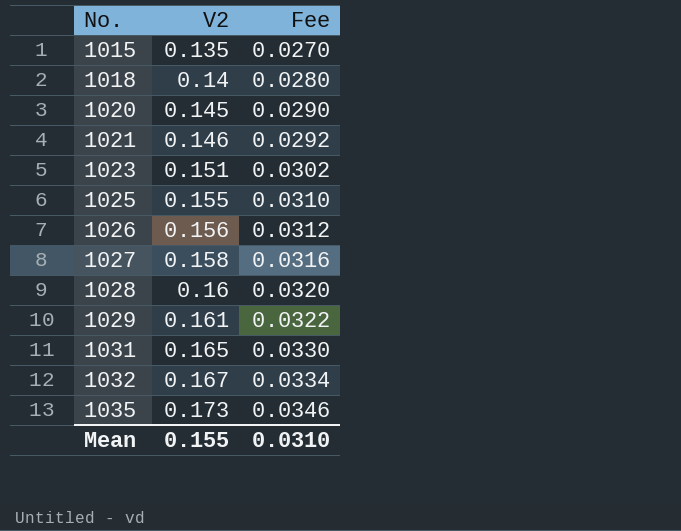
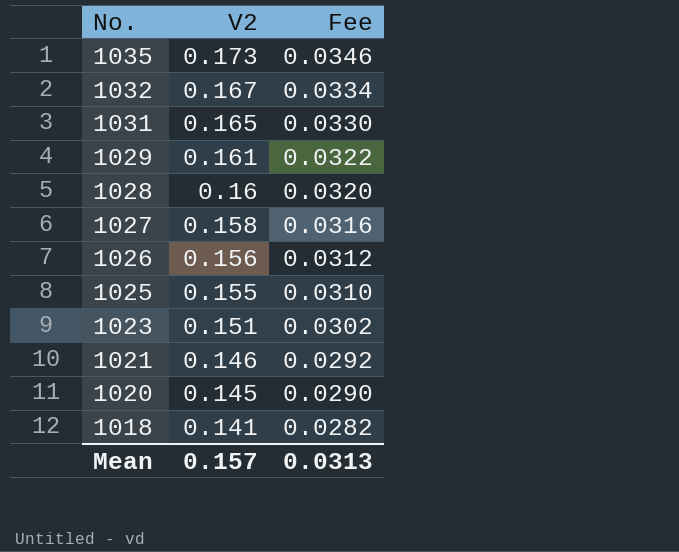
row order: No. ascending -> No. descending
row 1015: 0.135 | 0.0270 -> none
1018 | V2: 0.14 -> 0.141
1018 | Fee: 0.0280 -> 0.0282
Mean | V2: 0.155 -> 0.157
Mean | Fee: 0.0310 -> 0.0313

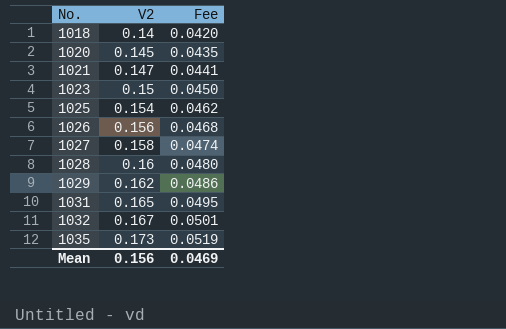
row order: No. descending -> No. ascending
column Fee | formula: [V2] * 0.2 -> [V2] * 0.3
1018 | V2: 0.141 -> 0.14
1021 | V2: 0.146 -> 0.147
1023 | V2: 0.151 -> 0.15
1025 | V2: 0.155 -> 0.154
1029 | V2: 0.161 -> 0.162
Mean | V2: 0.157 -> 0.156
Mean | Fee: 0.0313 -> 0.0469

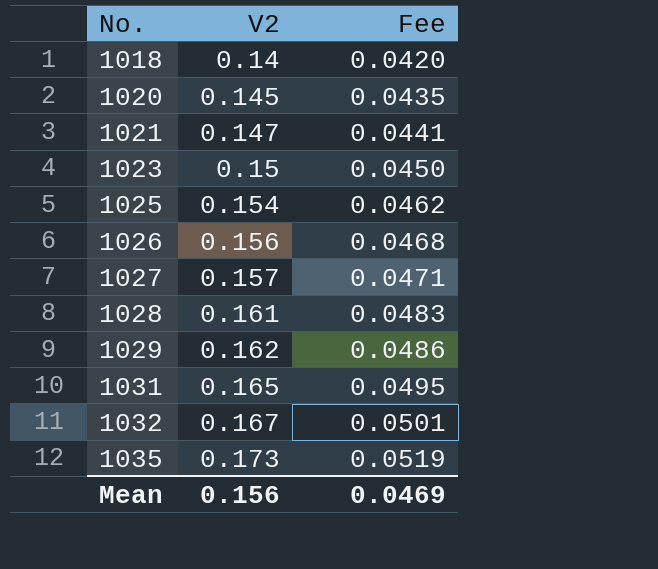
1027 | V2: 0.158 -> 0.157
1027 | Fee: 0.0474 -> 0.0471
1028 | V2: 0.16 -> 0.161
1028 | Fee: 0.0480 -> 0.0483

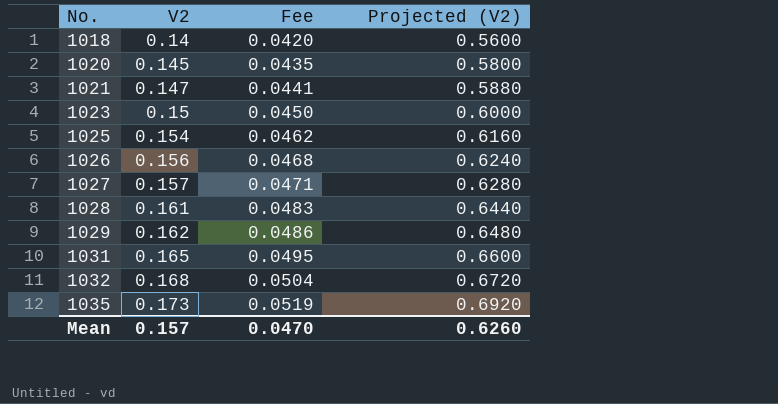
column Projected (V2) | formula: none -> [V2] * 4
1032 | V2: 0.167 -> 0.168
1032 | Fee: 0.0501 -> 0.0504
Mean | V2: 0.156 -> 0.157
Mean | Fee: 0.0469 -> 0.0470

